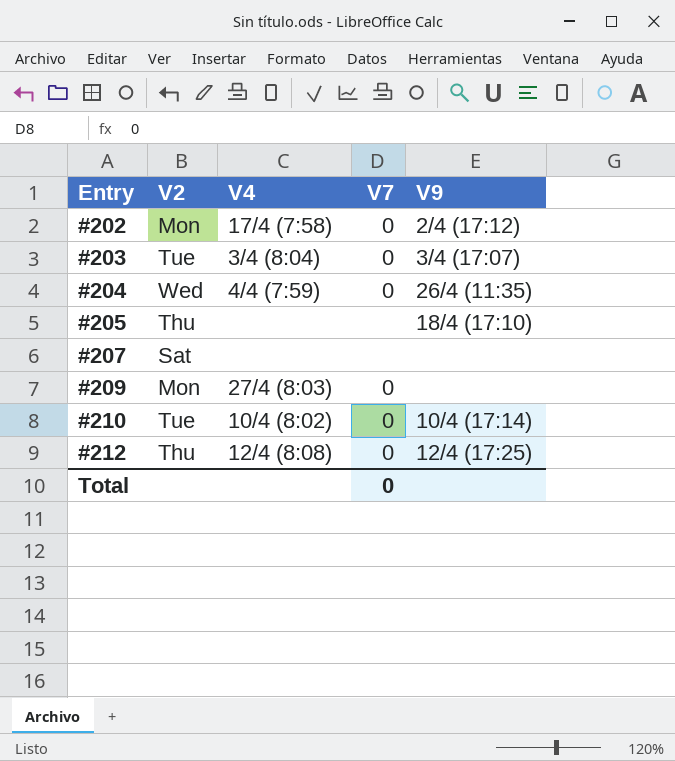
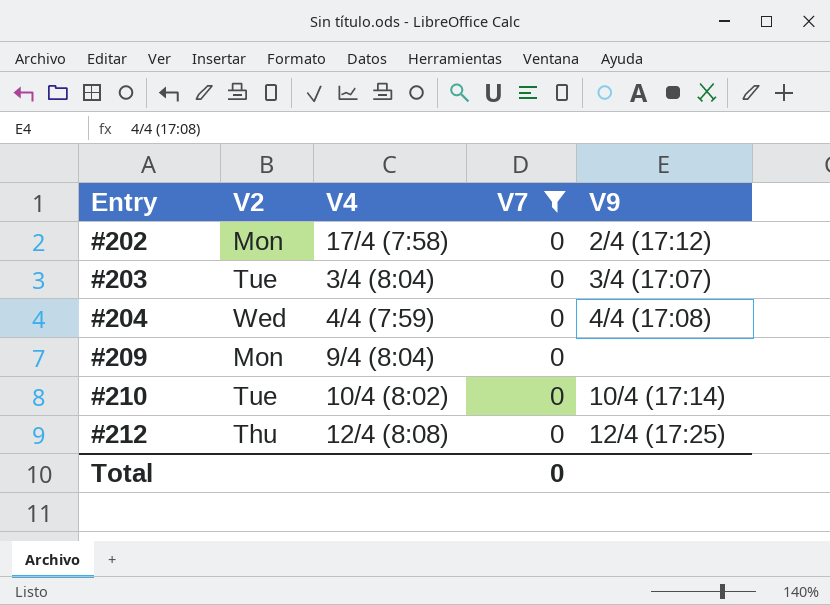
filter: none -> V7 = 0
#204 | V9: 26/4 (11:35) -> 4/4 (17:08)
#209 | V4: 27/4 (8:03) -> 9/4 (8:04)

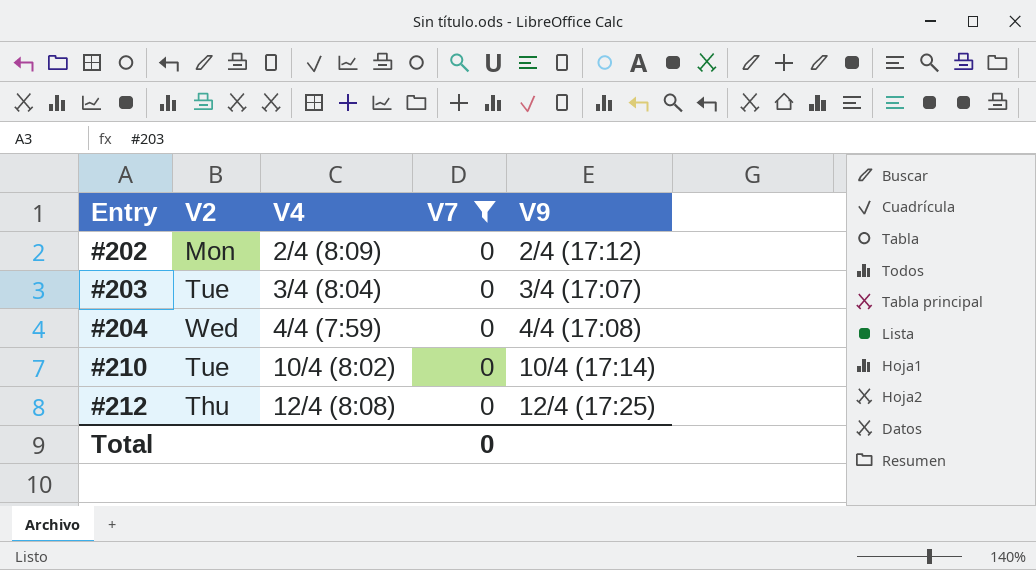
row #209: Mon | 9/4 (8:04) | 0 | none -> none
#202 | V4: 17/4 (7:58) -> 2/4 (8:09)

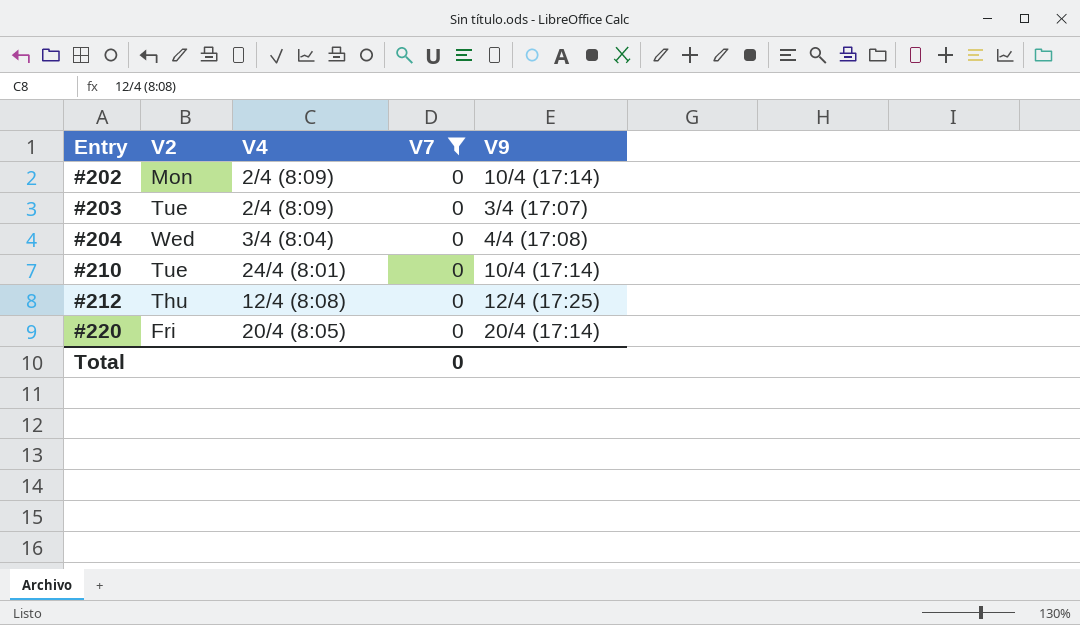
#202 | V9: 2/4 (17:12) -> 10/4 (17:14)
#203 | V4: 3/4 (8:04) -> 2/4 (8:09)
#204 | V4: 4/4 (7:59) -> 3/4 (8:04)
#210 | V4: 10/4 (8:02) -> 24/4 (8:01)
row #220: none -> Fri | 20/4 (8:05) | 0 | 20/4 (17:14)

